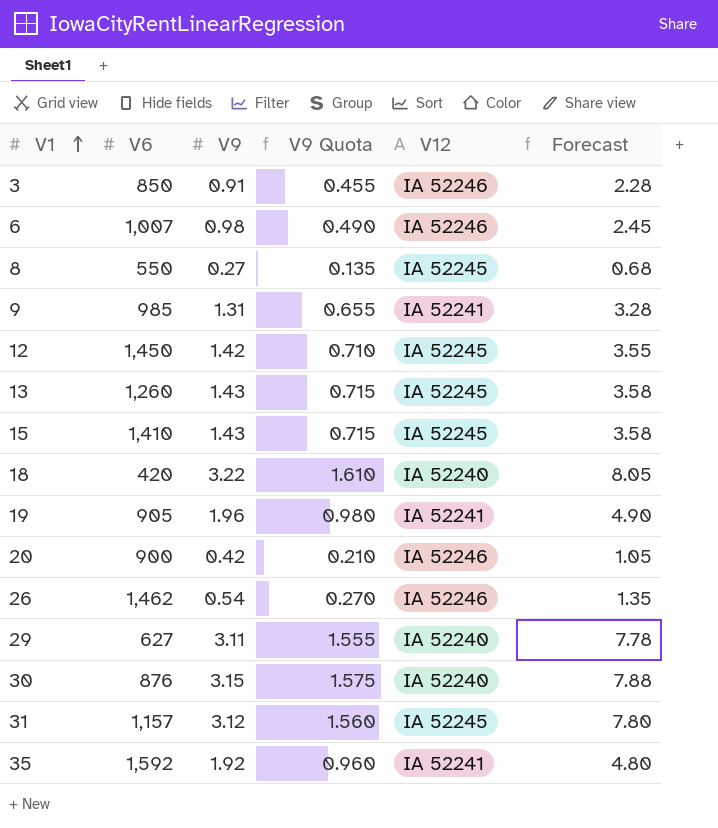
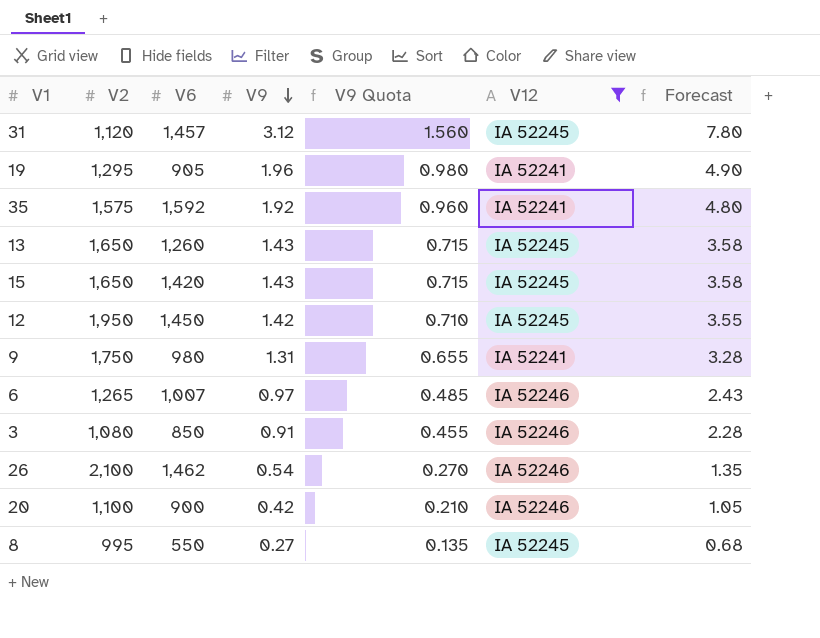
filter: none -> V12 != IA 52240
row order: V1 ascending -> V9 descending
column V2 | position: none -> 2
31 | V6: 1,157 -> 1,457
15 | V6: 1,410 -> 1,420
9 | V6: 985 -> 980
6 | V9: 0.98 -> 0.97
6 | V9 Quota: 0.490 -> 0.485
6 | Forecast: 2.45 -> 2.43

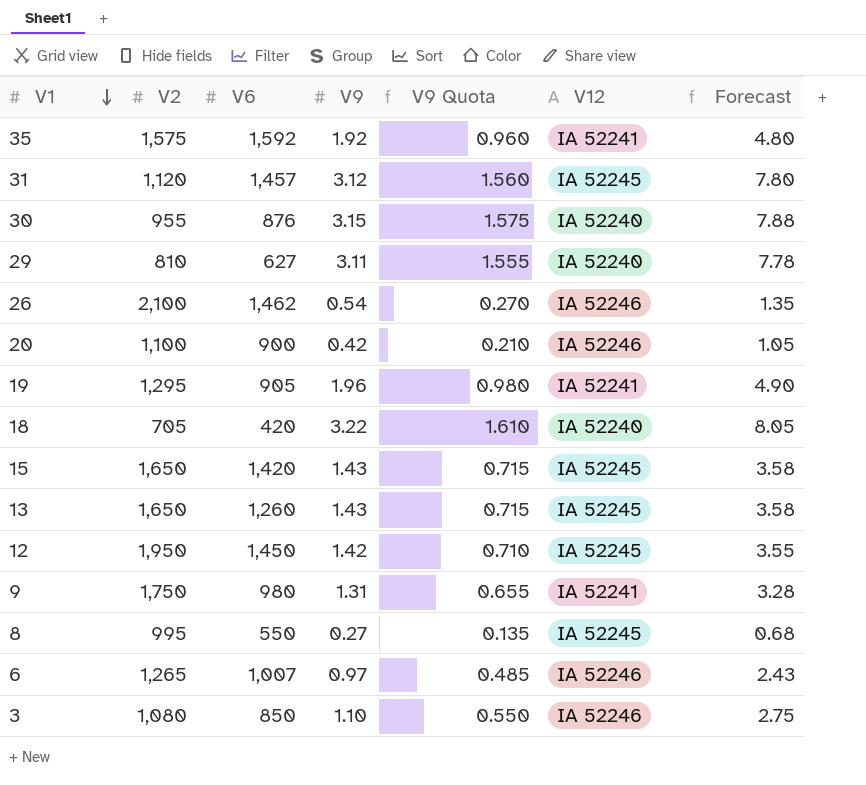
filter: V12 != IA 52240 -> none
row order: V9 descending -> V1 descending
3 | V9: 0.91 -> 1.10
3 | V9 Quota: 0.455 -> 0.550
3 | Forecast: 2.28 -> 2.75

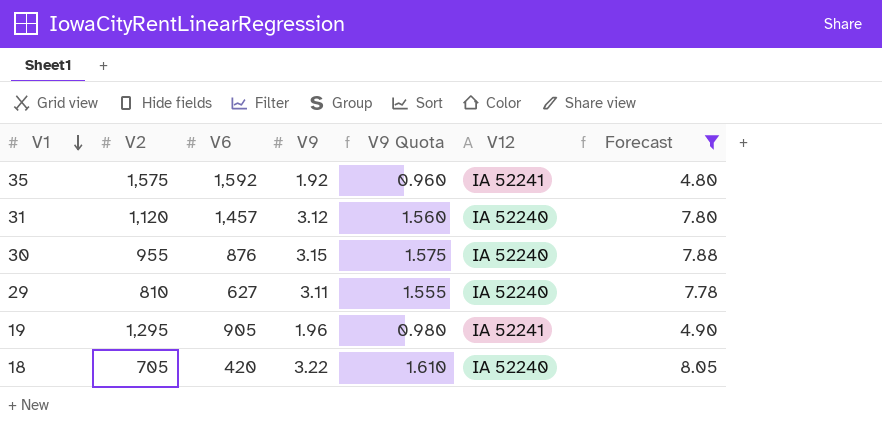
filter: none -> Forecast >= 4.80
31 | V12: IA 52245 -> IA 52240

